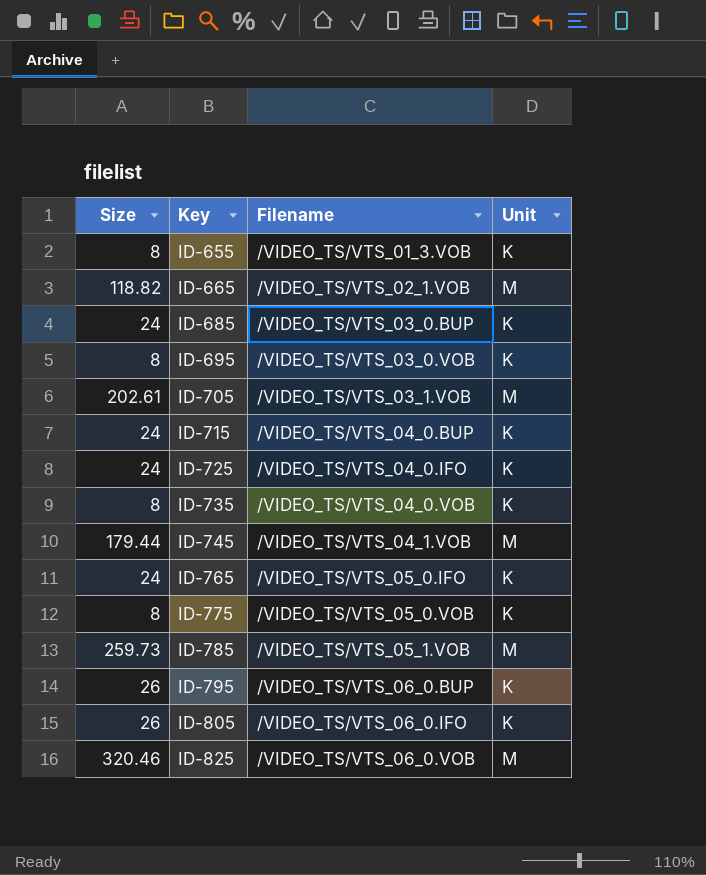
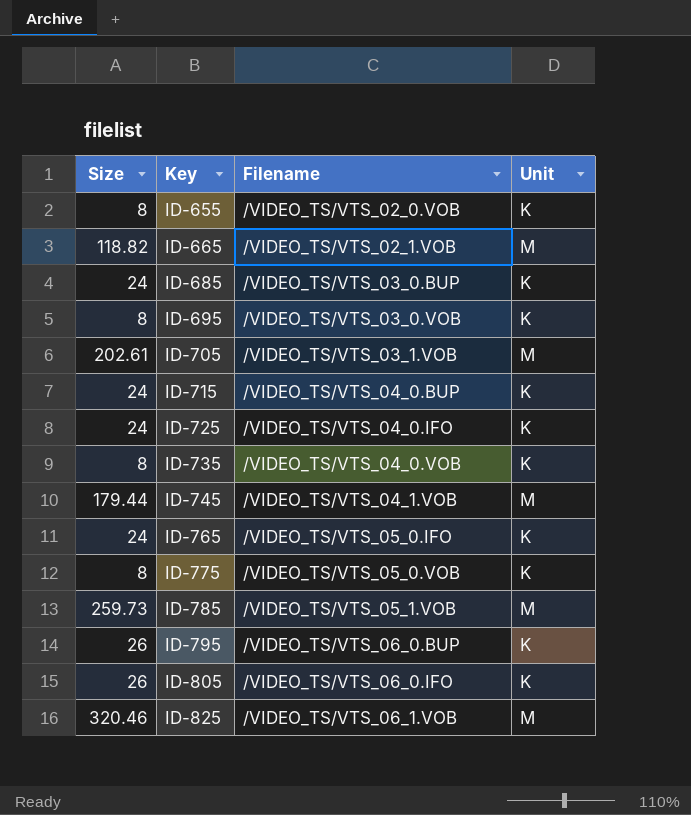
ID-655 | Filename: /VIDEO_TS/VTS_01_3.VOB -> /VIDEO_TS/VTS_02_0.VOB
ID-825 | Filename: /VIDEO_TS/VTS_06_0.VOB -> /VIDEO_TS/VTS_06_1.VOB

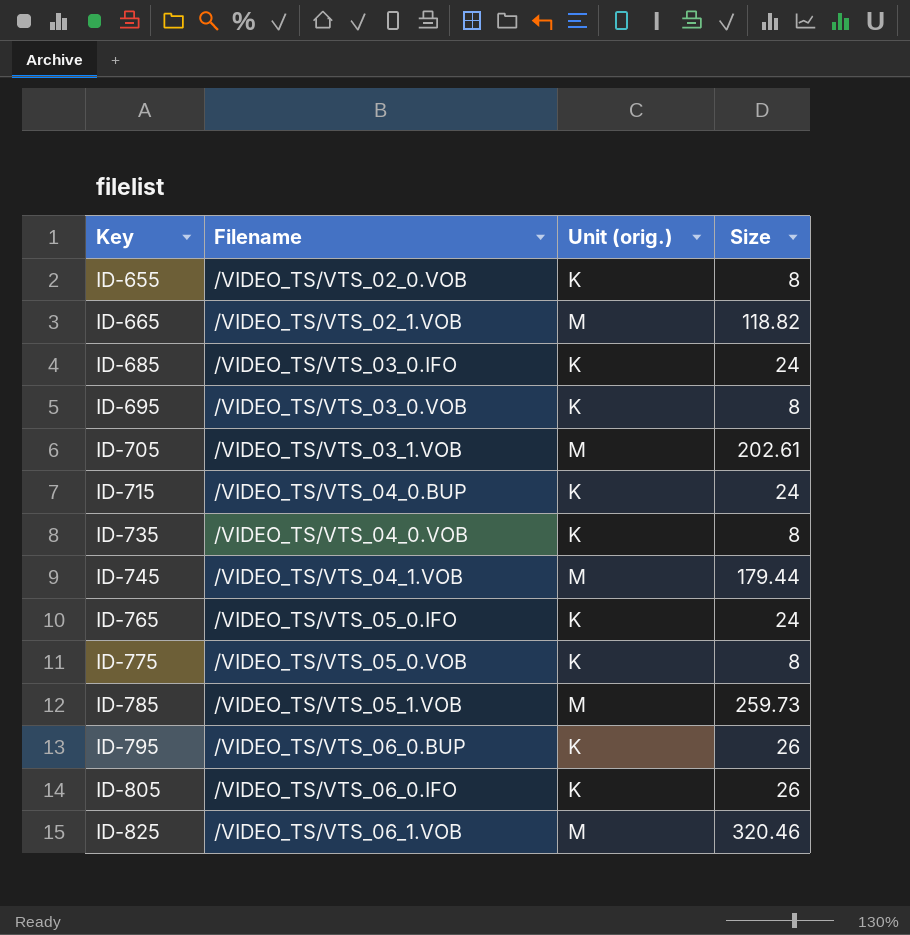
column name: Unit -> Unit (orig.)
column Size | position: 1 -> 4
row ID-725: 24 | /VIDEO_TS/VTS_04_0.IFO | K -> none
ID-685 | Filename: /VIDEO_TS/VTS_03_0.BUP -> /VIDEO_TS/VTS_03_0.IFO

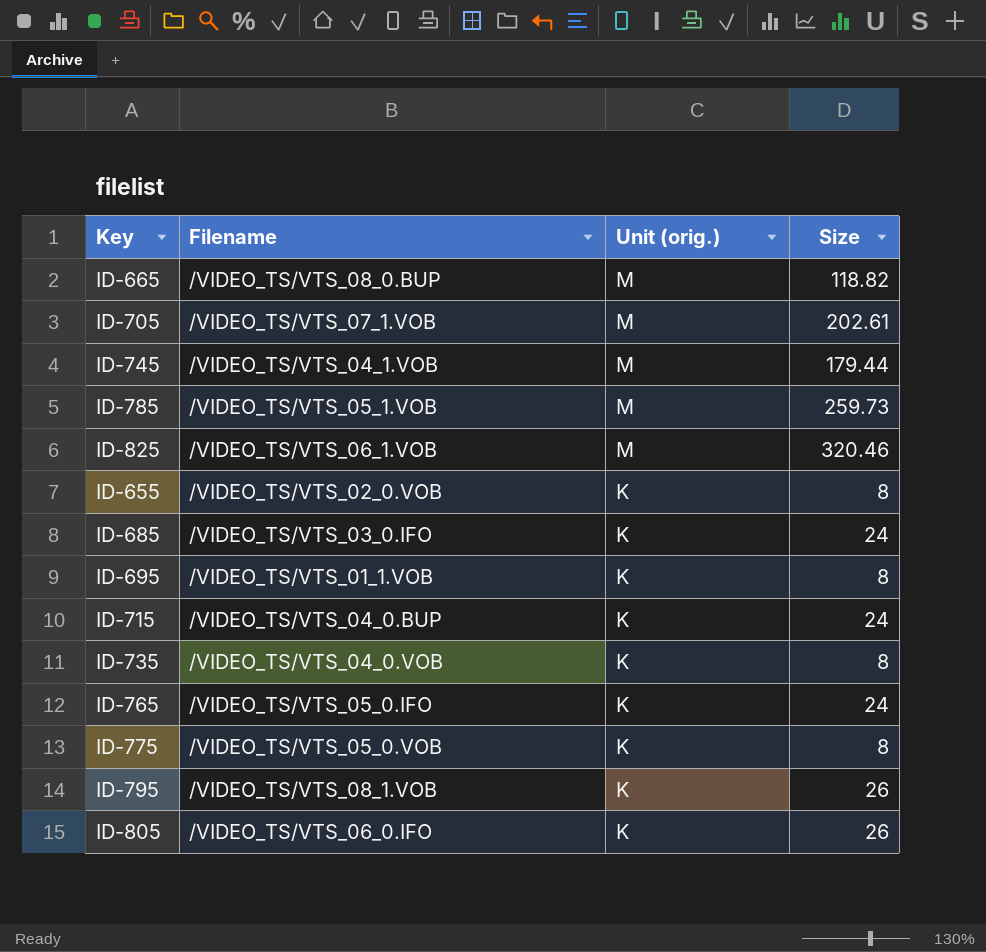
row order: Key ascending -> Unit (orig.) descending
ID-665 | Filename: /VIDEO_TS/VTS_02_1.VOB -> /VIDEO_TS/VTS_08_0.BUP
ID-705 | Filename: /VIDEO_TS/VTS_03_1.VOB -> /VIDEO_TS/VTS_07_1.VOB
ID-695 | Filename: /VIDEO_TS/VTS_03_0.VOB -> /VIDEO_TS/VTS_01_1.VOB
ID-795 | Filename: /VIDEO_TS/VTS_06_0.BUP -> /VIDEO_TS/VTS_08_1.VOB

